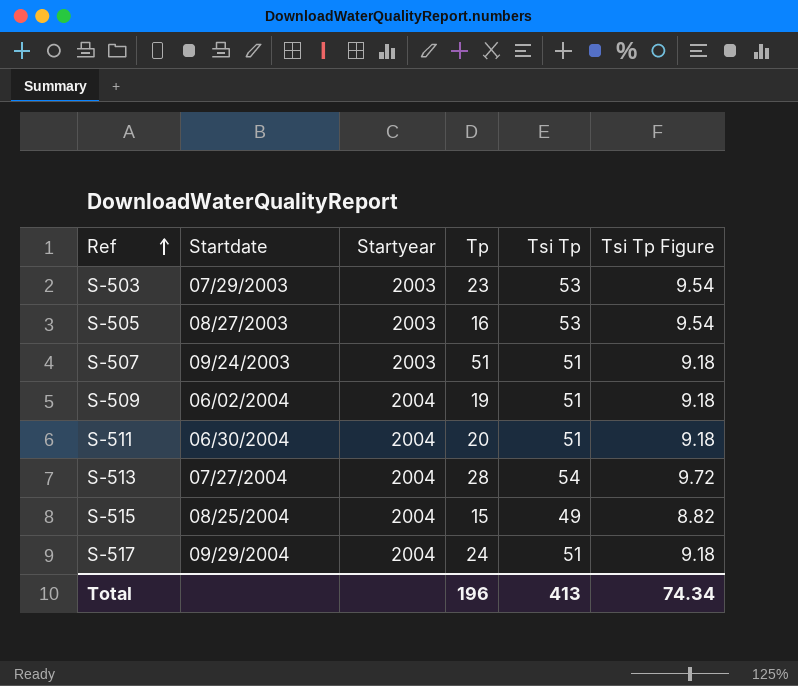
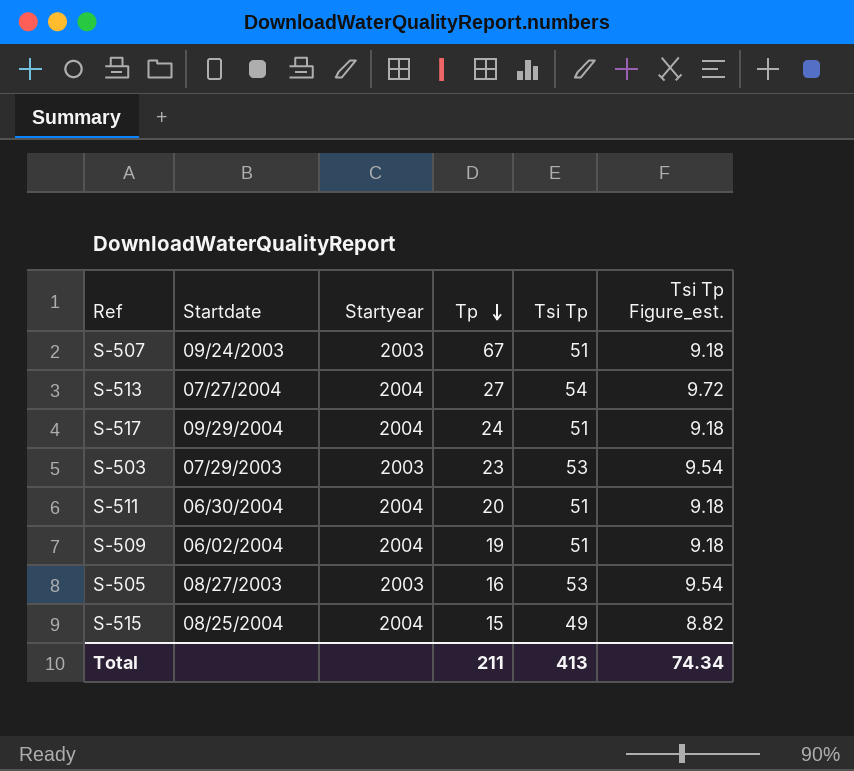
row order: Ref ascending -> Tp descending
column name: Tsi Tp Figure -> Tsi Tp Figure_est.
S-507 | Tp: 51 -> 67
S-513 | Tp: 28 -> 27
Total | Tp: 196 -> 211

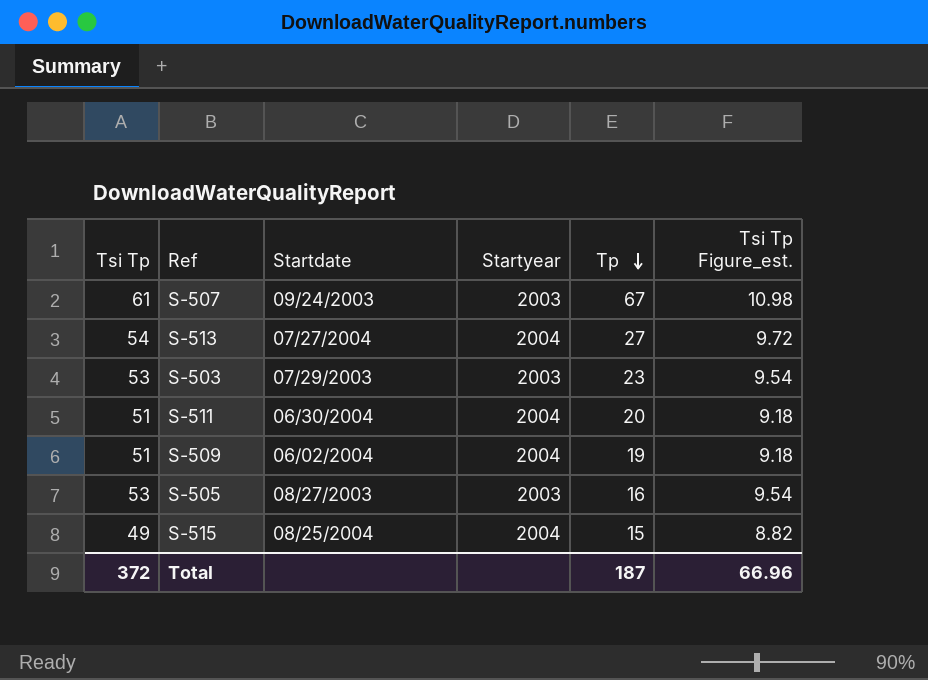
column Tsi Tp | position: 5 -> 1
row S-517: 09/29/2004 | 2004 | 24 | 51 | 9.18 -> none
S-507 | Tsi Tp: 51 -> 61
S-507 | Tsi Tp Figure_est.: 9.18 -> 10.98
Total | Tsi Tp: 413 -> 372
Total | Tp: 211 -> 187
Total | Tsi Tp Figure_est.: 74.34 -> 66.96

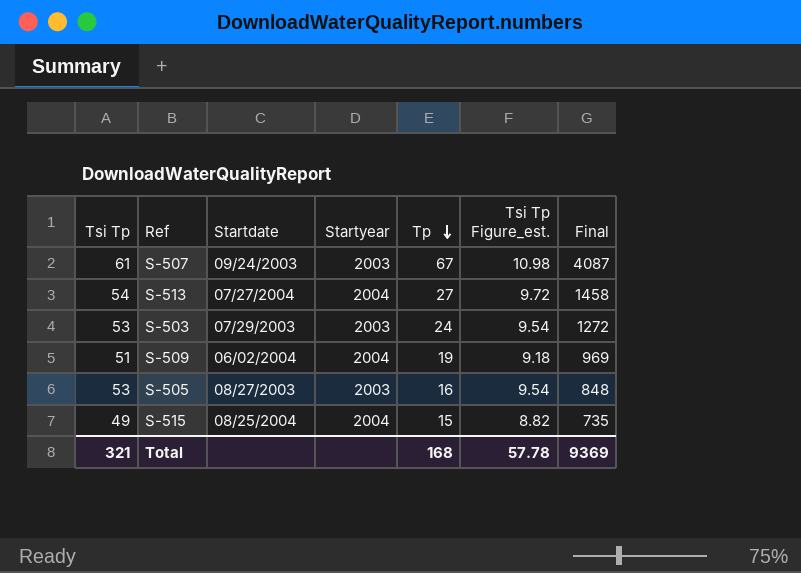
column Final | formula: none -> [Tsi Tp] * [Tp]
row S-511: 51 | 06/30/2004 | 2004 | 20 | 9.18 -> none
S-503 | Tp: 23 -> 24
Total | Tsi Tp: 372 -> 321
Total | Tp: 187 -> 168
Total | Tsi Tp Figure_est.: 66.96 -> 57.78

